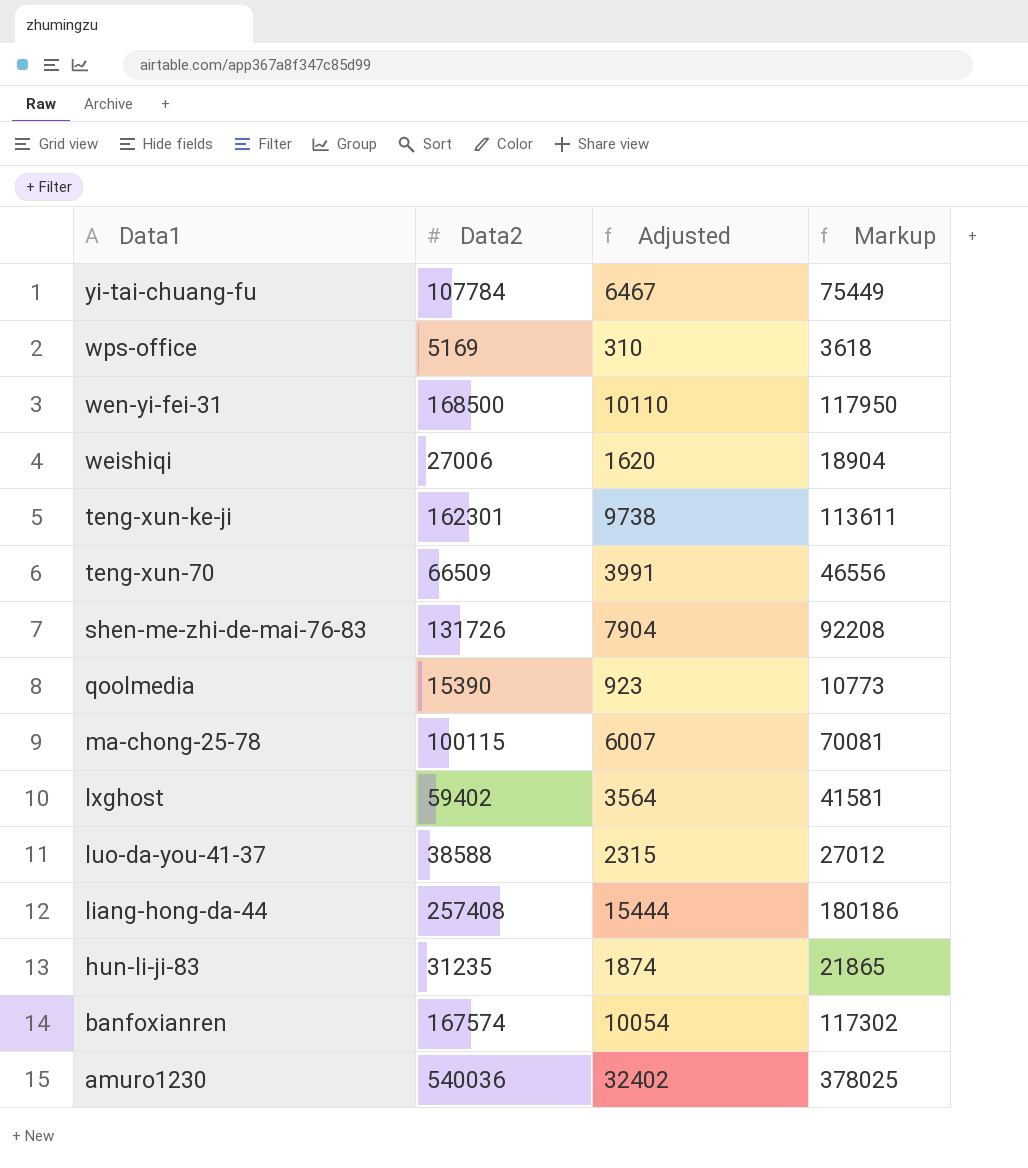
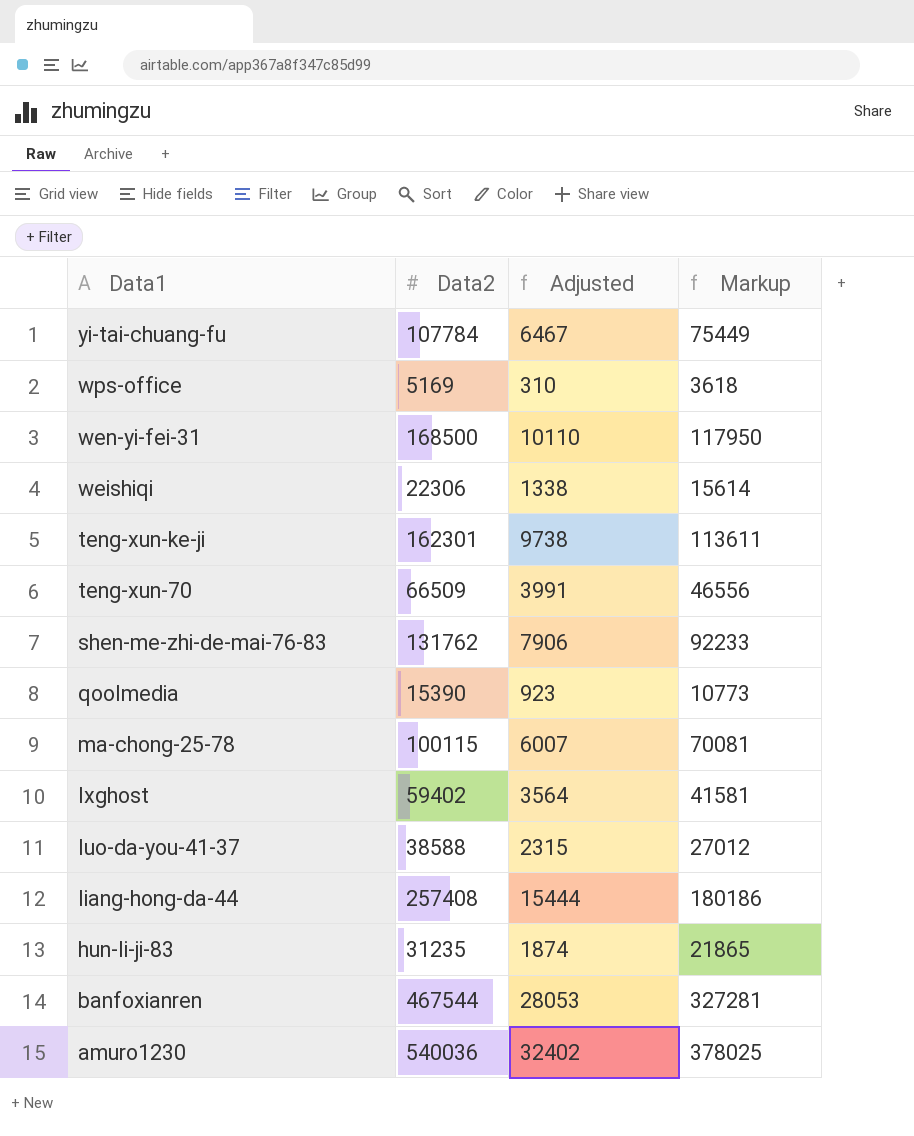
weishiqi | Data2: 27006 -> 22306
weishiqi | Adjusted: 1620 -> 1338
weishiqi | Markup: 18904 -> 15614
shen-me-zhi-de-mai-76-83 | Data2: 131726 -> 131762
shen-me-zhi-de-mai-76-83 | Adjusted: 7904 -> 7906
shen-me-zhi-de-mai-76-83 | Markup: 92208 -> 92233
banfoxianren | Data2: 167574 -> 467544
banfoxianren | Adjusted: 10054 -> 28053
banfoxianren | Markup: 117302 -> 327281

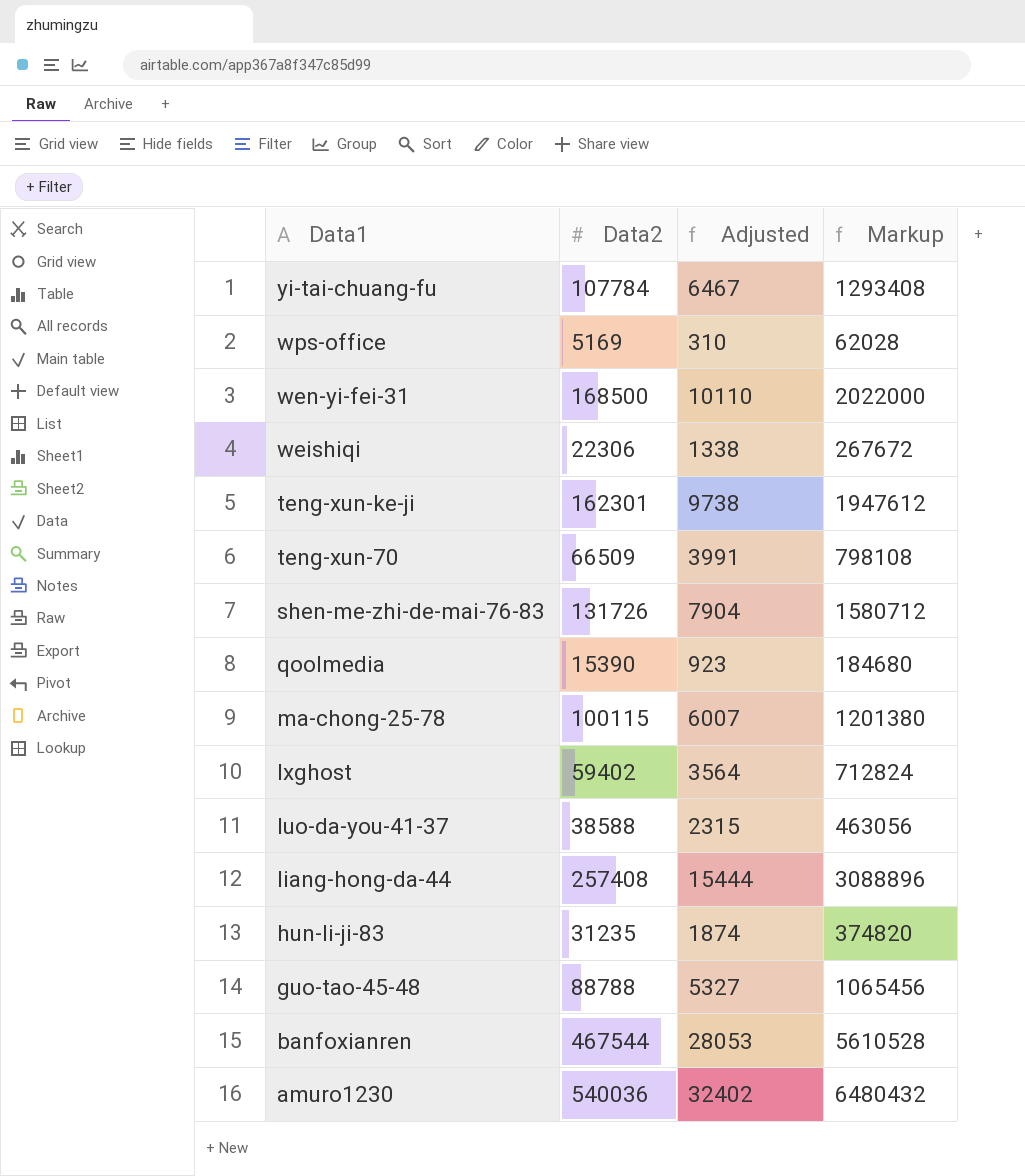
column Markup | formula: [Data2] * 0.7 -> [Data2] * 12
shen-me-zhi-de-mai-76-83 | Data2: 131762 -> 131726
shen-me-zhi-de-mai-76-83 | Adjusted: 7906 -> 7904
row guo-tao-45-48: none -> 88788 | 5327 | 1065456

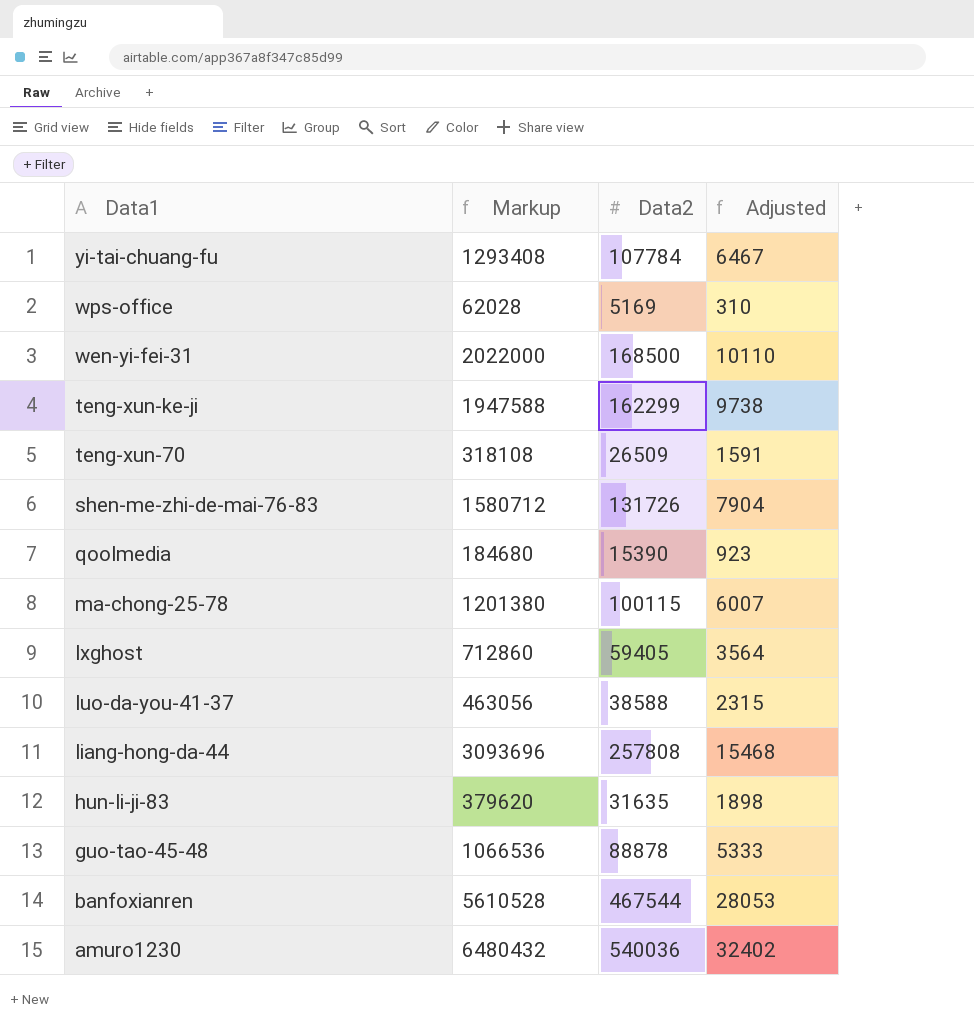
column Markup | position: 4 -> 2
row weishiqi: 22306 | 1338 | 267672 -> none
teng-xun-ke-ji | Markup: 1947612 -> 1947588
teng-xun-ke-ji | Data2: 162301 -> 162299
teng-xun-70 | Markup: 798108 -> 318108
teng-xun-70 | Data2: 66509 -> 26509
teng-xun-70 | Adjusted: 3991 -> 1591
lxghost | Markup: 712824 -> 712860
lxghost | Data2: 59402 -> 59405
liang-hong-da-44 | Markup: 3088896 -> 3093696
liang-hong-da-44 | Data2: 257408 -> 257808
liang-hong-da-44 | Adjusted: 15444 -> 15468
hun-li-ji-83 | Markup: 374820 -> 379620
hun-li-ji-83 | Data2: 31235 -> 31635
hun-li-ji-83 | Adjusted: 1874 -> 1898
guo-tao-45-48 | Markup: 1065456 -> 1066536
guo-tao-45-48 | Data2: 88788 -> 88878
guo-tao-45-48 | Adjusted: 5327 -> 5333

